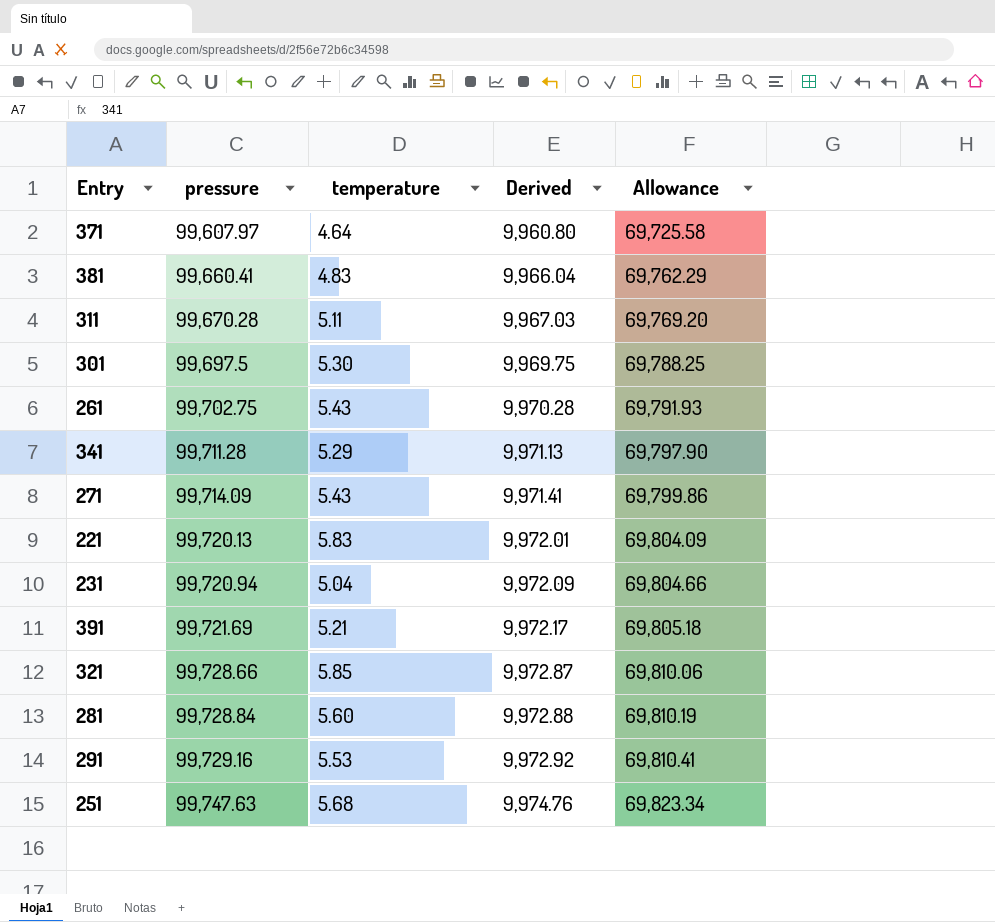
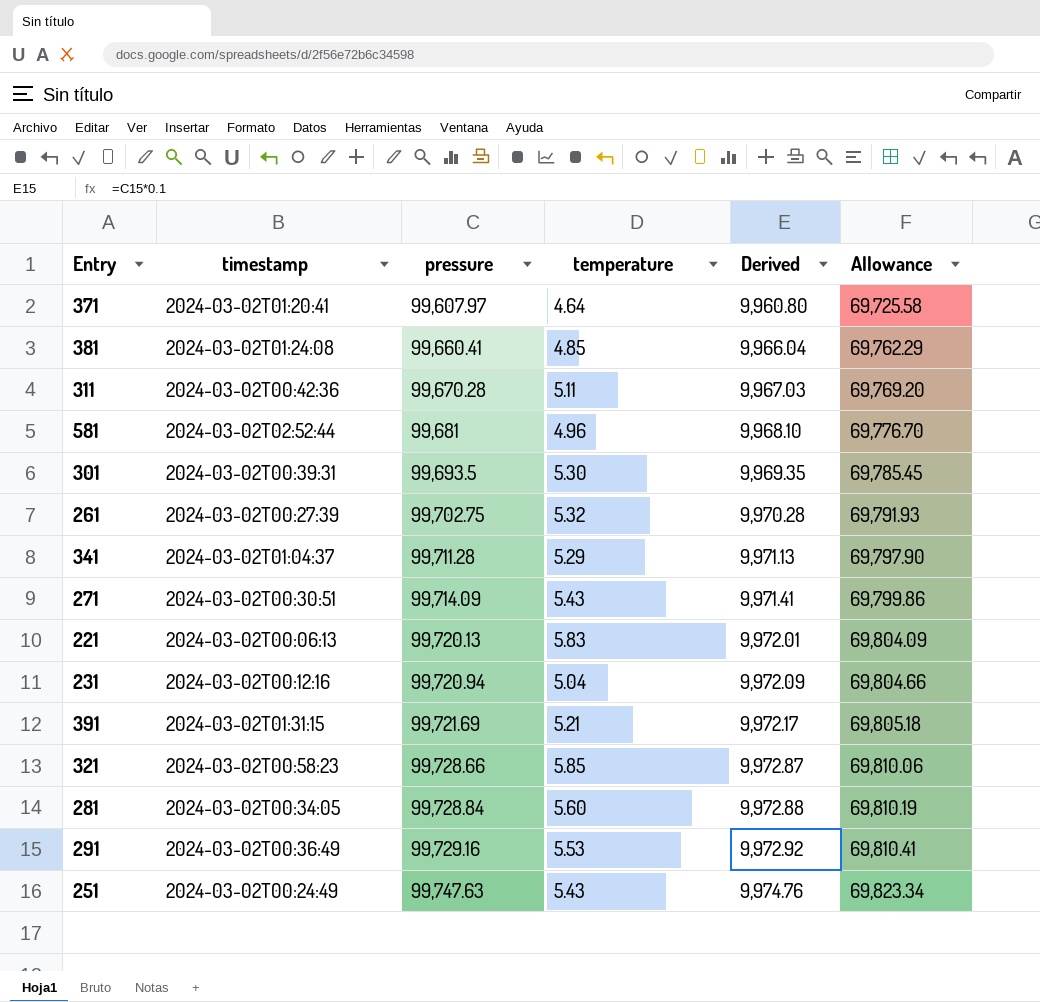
column timestamp | position: none -> 2
381 | temperature: 4.83 -> 4.85
row 581: none -> 2024-03-02T02:52:44 | 99,681 | 4.96 | 9,968.10 | 69,776.70
301 | pressure: 99,697.5 -> 99,693.5
301 | Derived: 9,969.75 -> 9,969.35
301 | Allowance: 69,788.25 -> 69,785.45
261 | temperature: 5.43 -> 5.32
251 | temperature: 5.68 -> 5.43

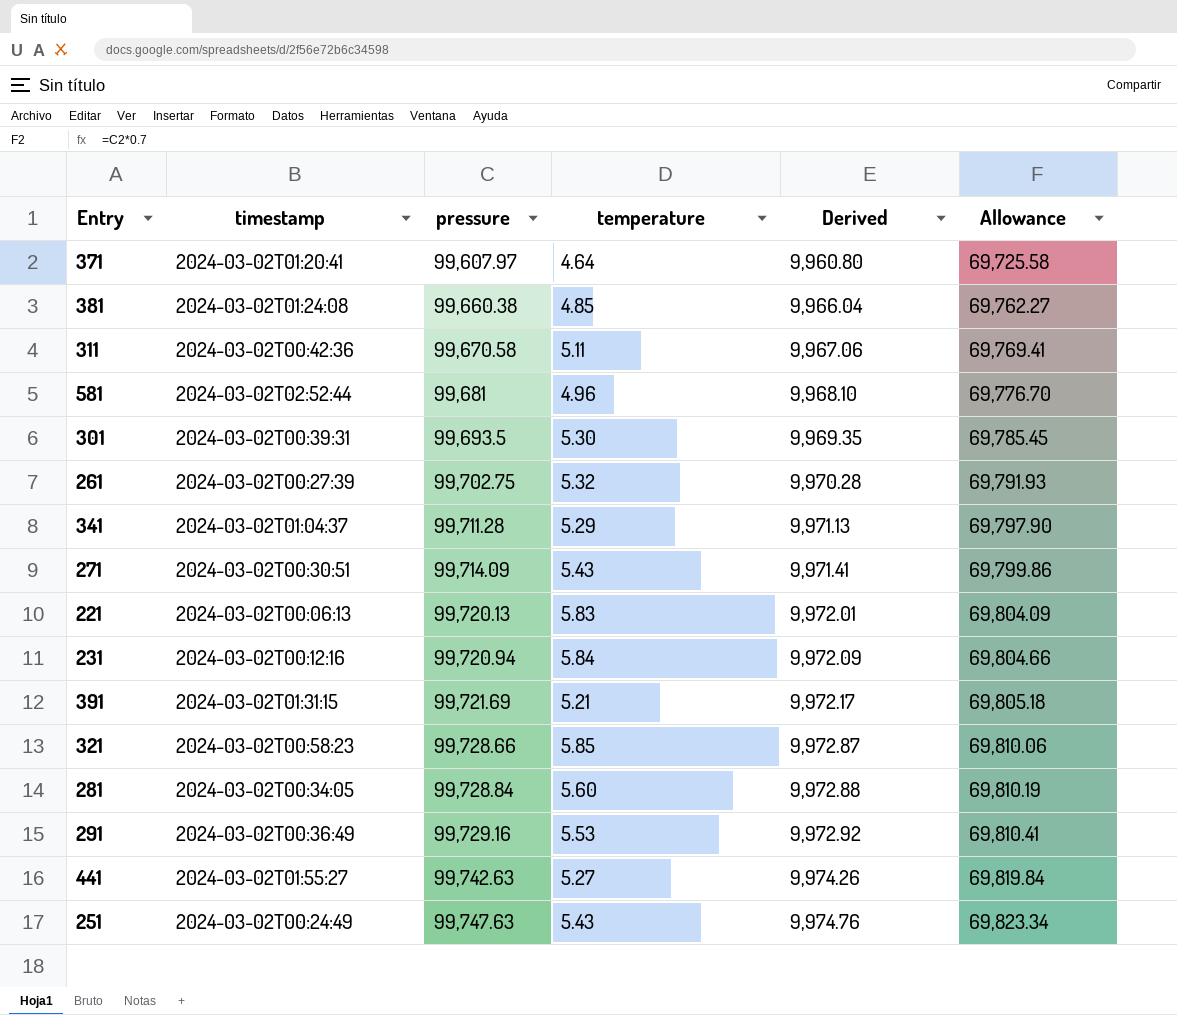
381 | pressure: 99,660.41 -> 99,660.38
381 | Allowance: 69,762.29 -> 69,762.27
311 | pressure: 99,670.28 -> 99,670.58
311 | Derived: 9,967.03 -> 9,967.06
311 | Allowance: 69,769.20 -> 69,769.41
231 | temperature: 5.04 -> 5.84
row 441: none -> 2024-03-02T01:55:27 | 99,742.63 | 5.27 | 9,974.26 | 69,819.84

